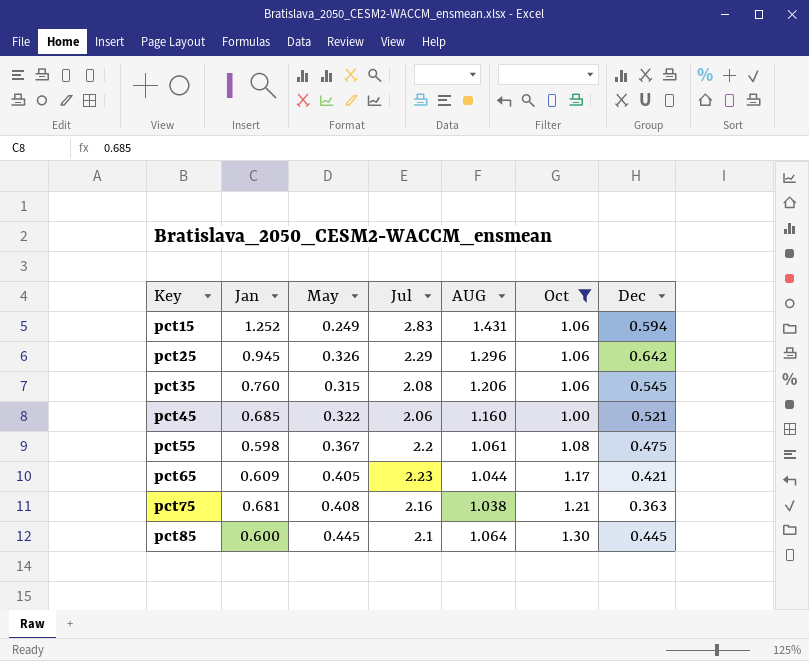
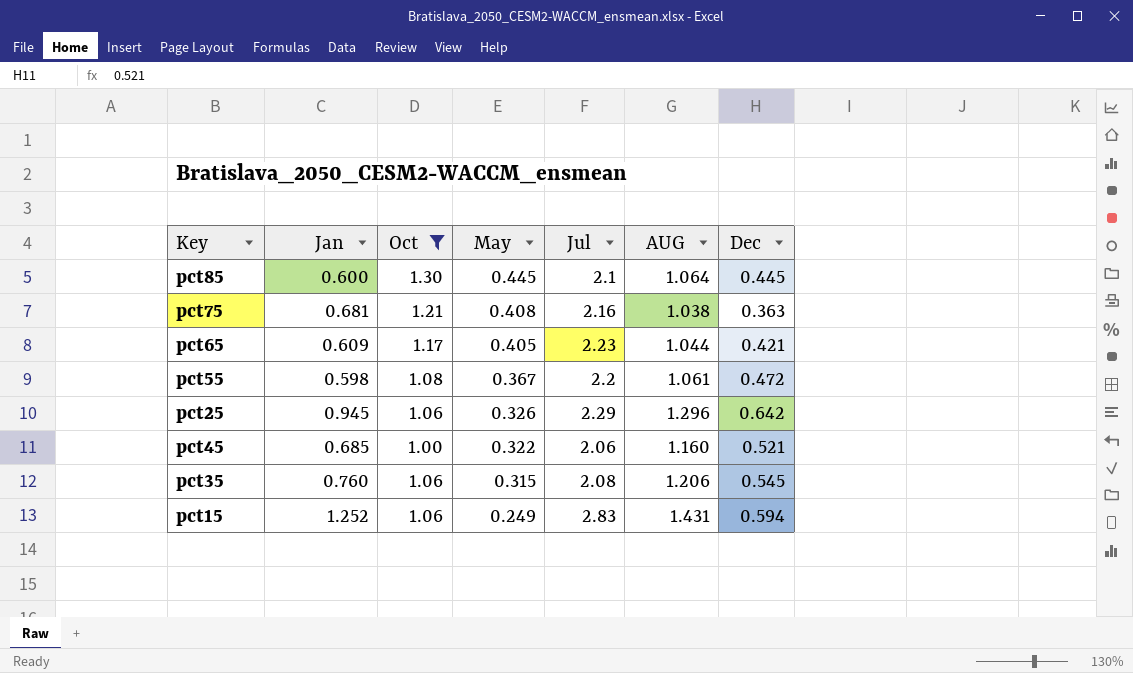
row order: Key ascending -> May descending
column Oct | position: 6 -> 3
pct55 | Dec: 0.475 -> 0.472

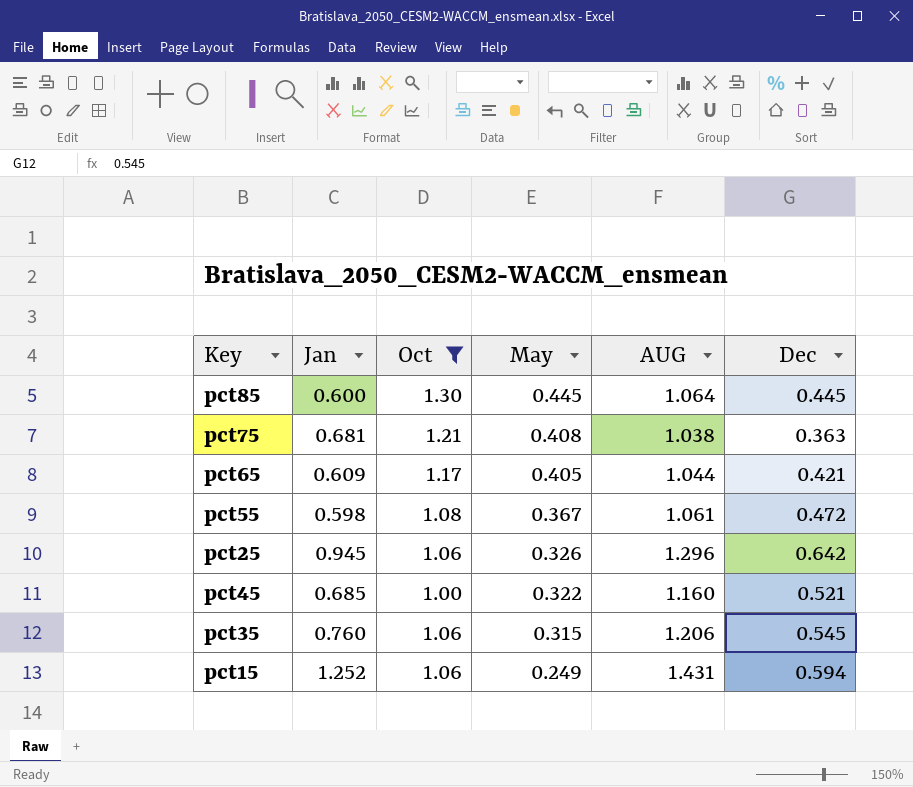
column Jul | position: 5 -> none

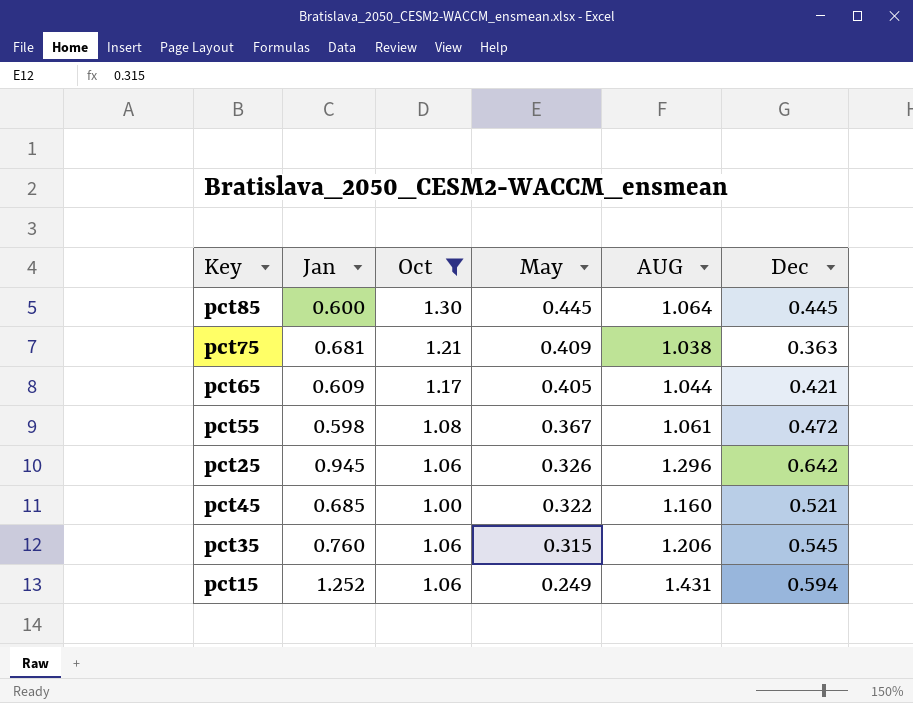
pct75 | May: 0.408 -> 0.409

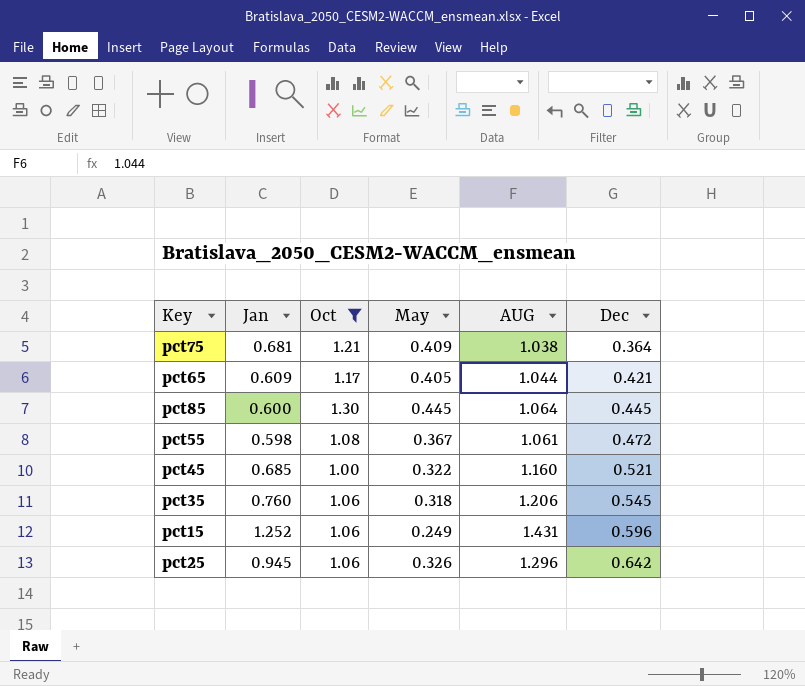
row order: May descending -> Dec ascending
pct75 | Dec: 0.363 -> 0.364
pct35 | May: 0.315 -> 0.318
pct15 | Dec: 0.594 -> 0.596

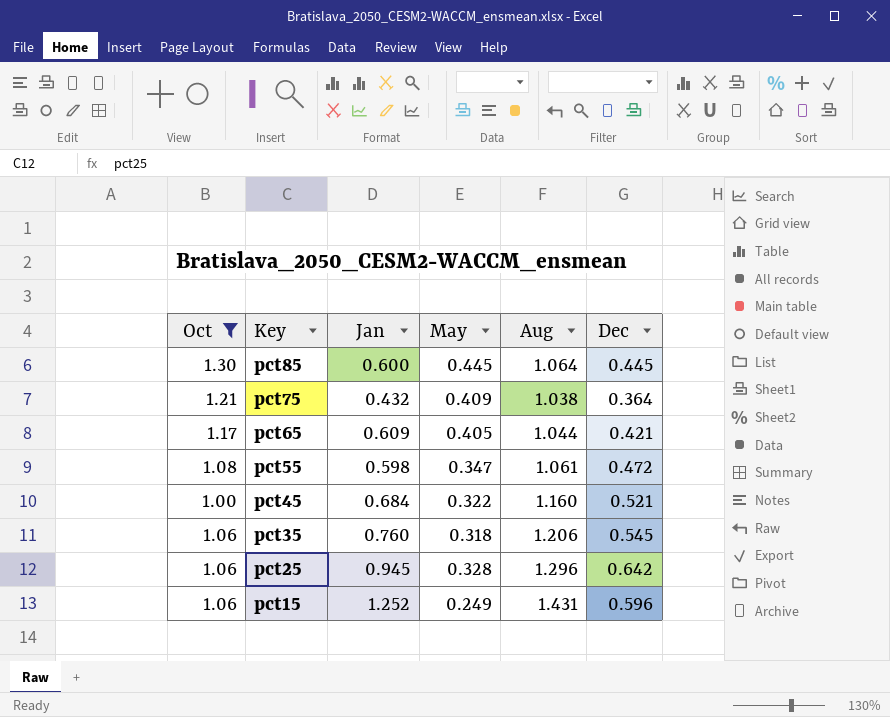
row order: Dec ascending -> Key descending
column Oct | position: 3 -> 1
column name: AUG -> Aug
pct75 | Jan: 0.681 -> 0.432
pct55 | May: 0.367 -> 0.347
pct45 | Jan: 0.685 -> 0.684
pct25 | May: 0.326 -> 0.328

